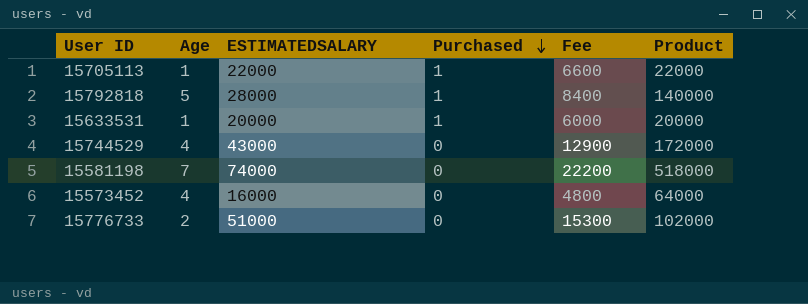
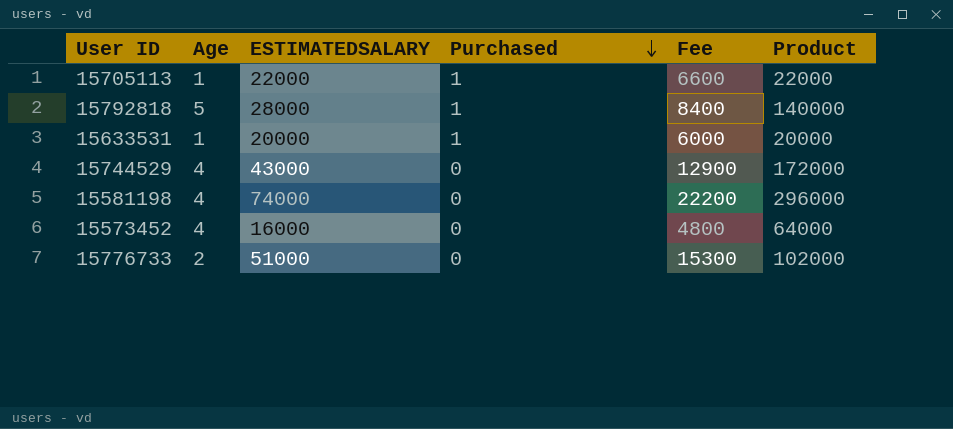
15581198 | Age: 7 -> 4
15581198 | Product: 518000 -> 296000

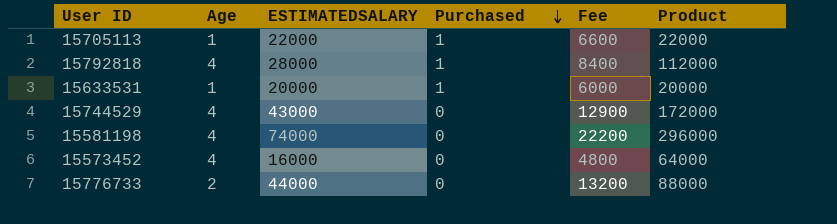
15792818 | Age: 5 -> 4
15792818 | Product: 140000 -> 112000
15776733 | ESTIMATEDSALARY: 51000 -> 44000
15776733 | Fee: 15300 -> 13200
15776733 | Product: 102000 -> 88000

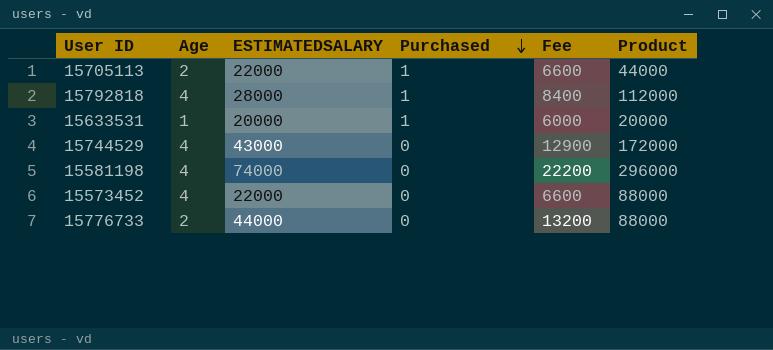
15705113 | Age: 1 -> 2
15705113 | Product: 22000 -> 44000
15573452 | ESTIMATEDSALARY: 16000 -> 22000
15573452 | Fee: 4800 -> 6600
15573452 | Product: 64000 -> 88000

